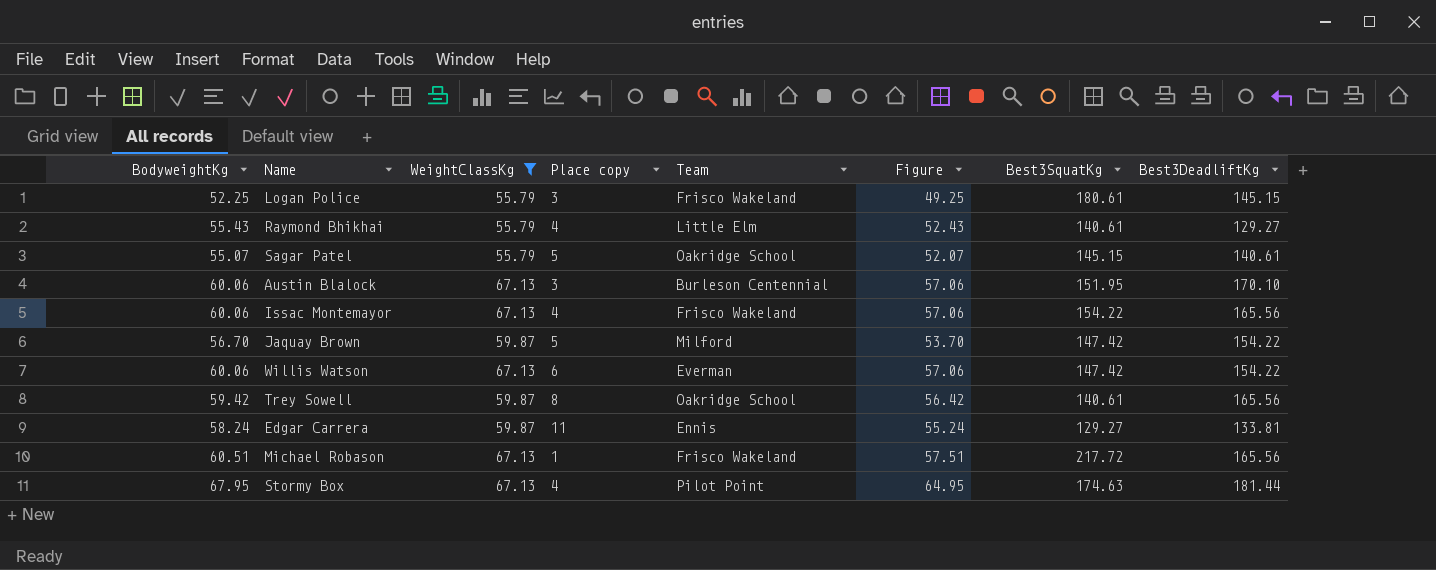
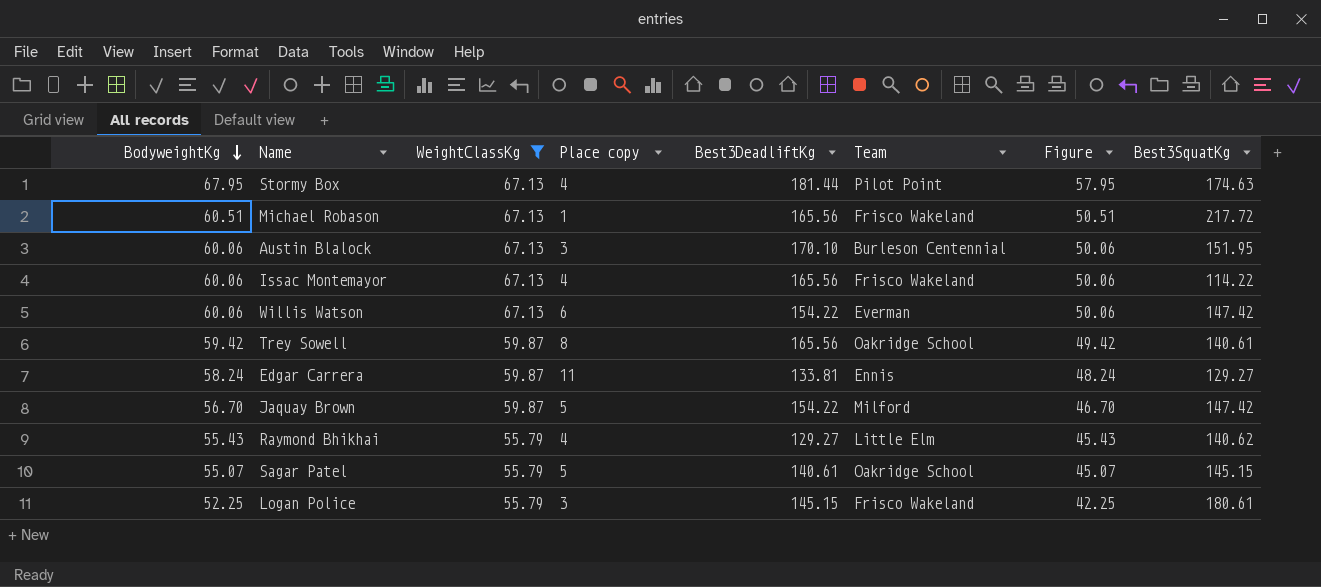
row order: none -> BodyweightKg descending
column Best3DeadliftKg | position: 8 -> 5
column Figure | formula: [BodyweightKg] - 3 -> [BodyweightKg] - 10
Issac Montemayor | Best3SquatKg: 154.22 -> 114.22
Raymond Bhikhai | Best3SquatKg: 140.61 -> 140.62

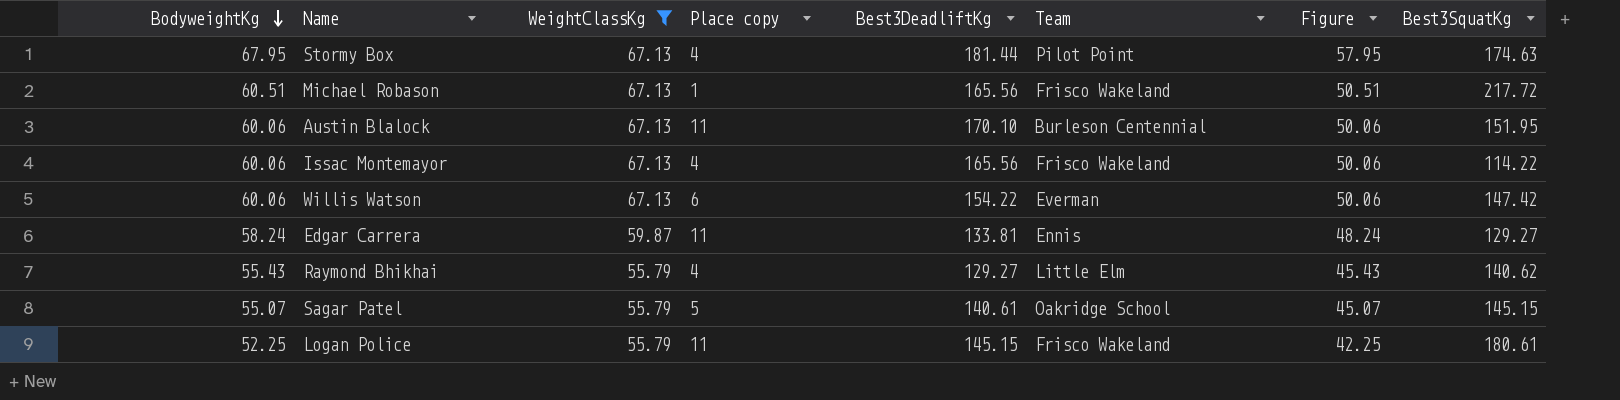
row Trey Sowell: 59.42 | 59.87 | 8 | 165.56 | Oakridge School | 49.42 | 140.61 -> none
row Jaquay Brown: 56.70 | 59.87 | 5 | 154.22 | Milford | 46.70 | 147.42 -> none
Austin Blalock | Place copy: 3 -> 11
Logan Police | Place copy: 3 -> 11

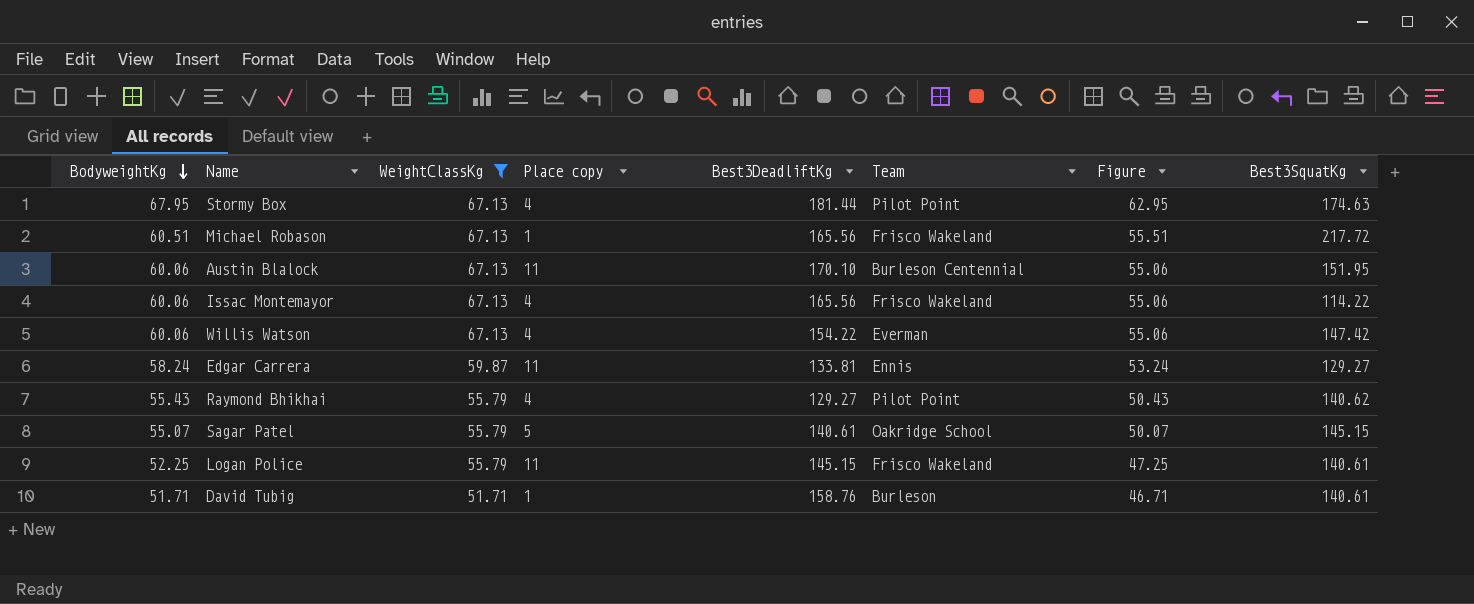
column Figure | formula: [BodyweightKg] - 10 -> [BodyweightKg] - 5
Willis Watson | Place copy: 6 -> 4
Raymond Bhikhai | Team: Little Elm -> Pilot Point
Logan Police | Best3SquatKg: 180.61 -> 140.61
row David Tubig: none -> 51.71 | 51.71 | 1 | 158.76 | Burleson | 46.71 | 140.61

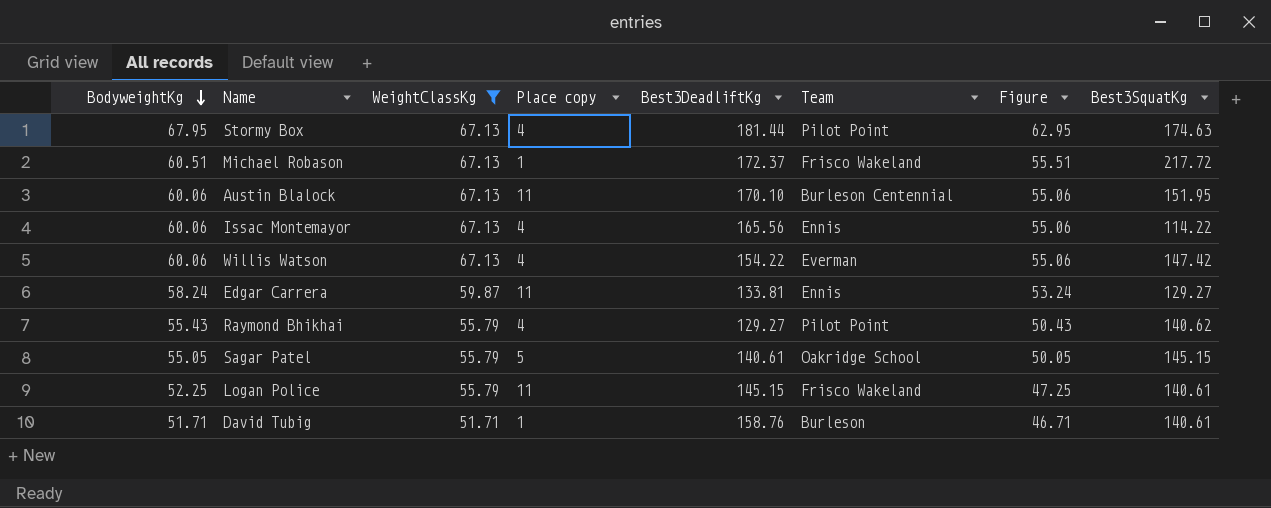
Michael Robason | Best3DeadliftKg: 165.56 -> 172.37
Issac Montemayor | Team: Frisco Wakeland -> Ennis
Sagar Patel | BodyweightKg: 55.07 -> 55.05
Sagar Patel | Figure: 50.07 -> 50.05

